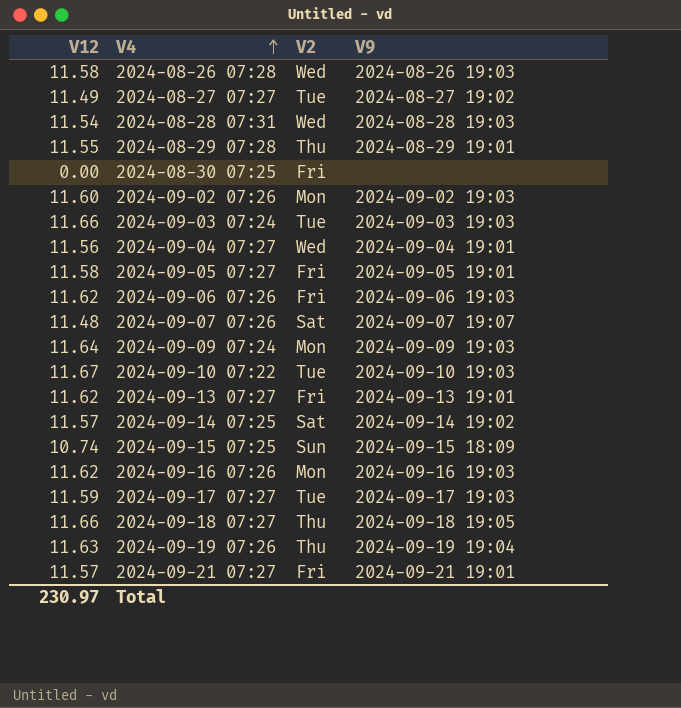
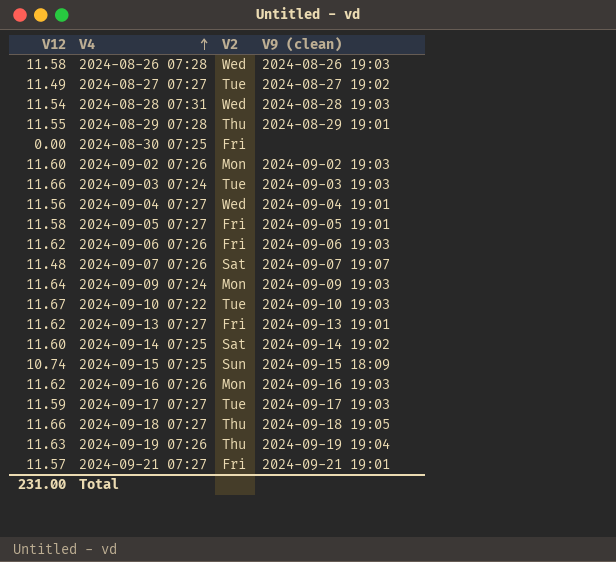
column name: V9 -> V9 (clean)
2024-09-14 07:25 | V12: 11.57 -> 11.60
Total | V12: 230.97 -> 231.00

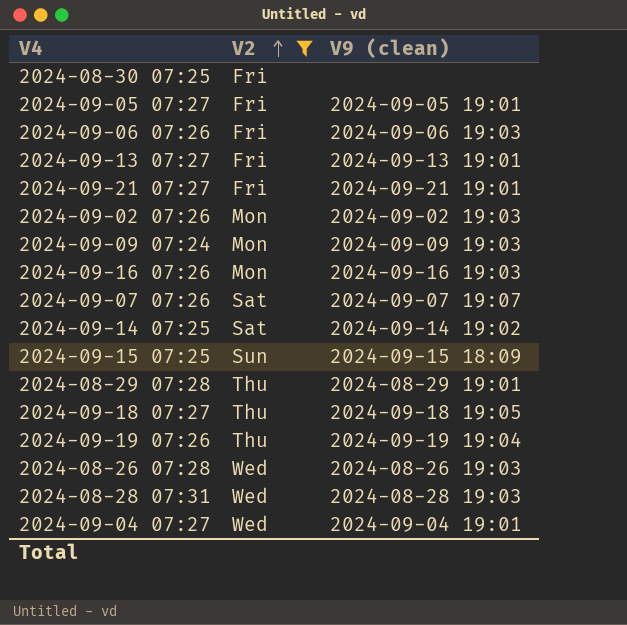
filter: none -> V2 != Tue
row order: V4 ascending -> V2 ascending
column V12 | position: 1 -> none

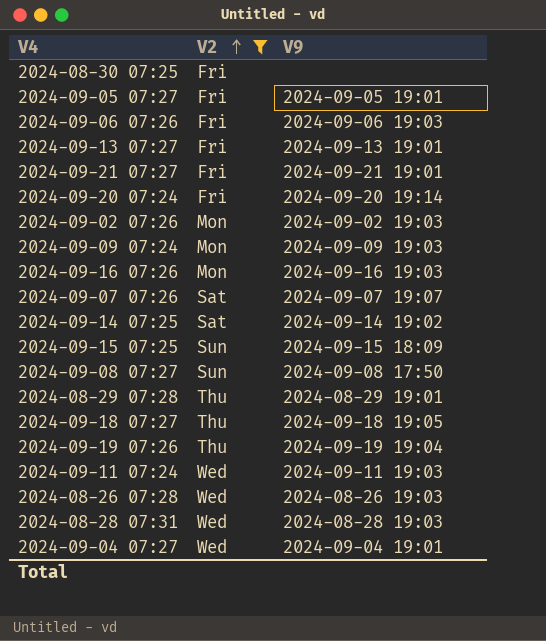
column name: V9 (clean) -> V9
row 2024-09-20 07:24: none -> Fri | 2024-09-20 19:14
row 2024-09-08 07:27: none -> Sun | 2024-09-08 17:50
row 2024-09-11 07:24: none -> Wed | 2024-09-11 19:03

